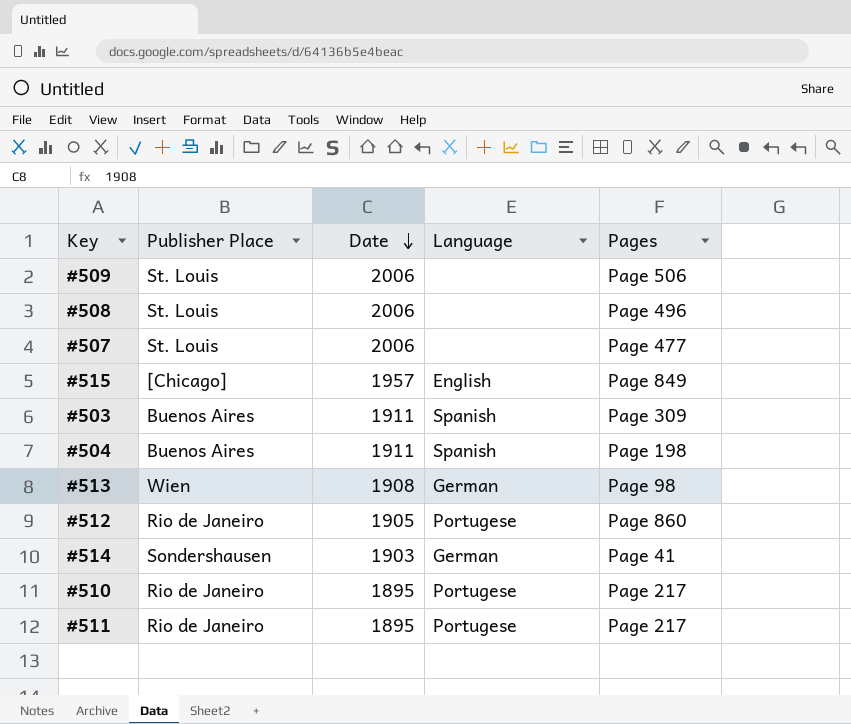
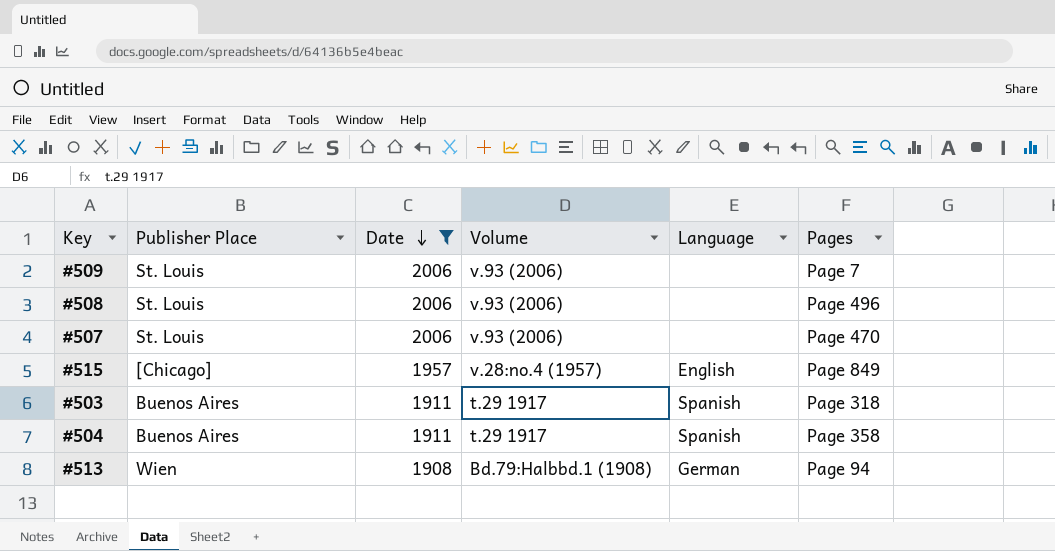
filter: none -> Date >= 1908
column Volume | position: none -> 4
#509 | Pages: Page 506 -> Page 7
#507 | Pages: Page 477 -> Page 470
#503 | Pages: Page 309 -> Page 318
#504 | Pages: Page 198 -> Page 358
#513 | Pages: Page 98 -> Page 94

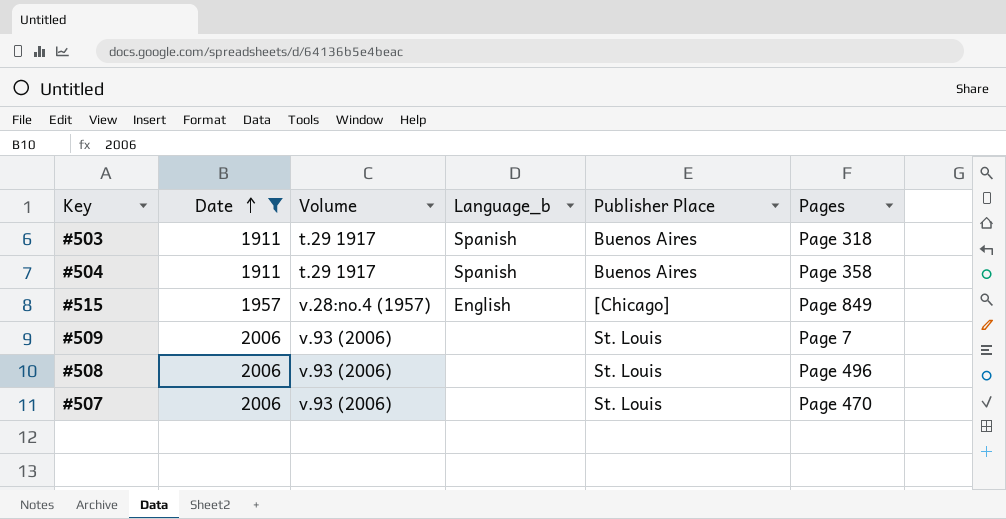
row order: Date descending -> Date ascending
column name: Language -> Language_b
column Publisher Place | position: 2 -> 5
row #513: Wien | 1908 | Bd.79:Halbbd.1 (1908) | German | Page 94 -> none

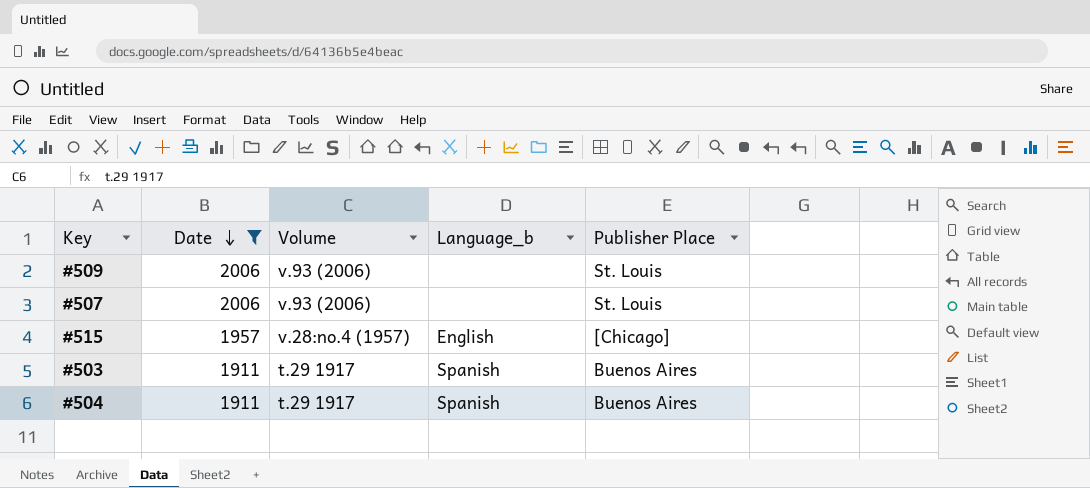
row order: Date ascending -> Date descending
column Pages | position: 6 -> none
row #508: 2006 | v.93 (2006) | none | St. Louis | Page 496 -> none

